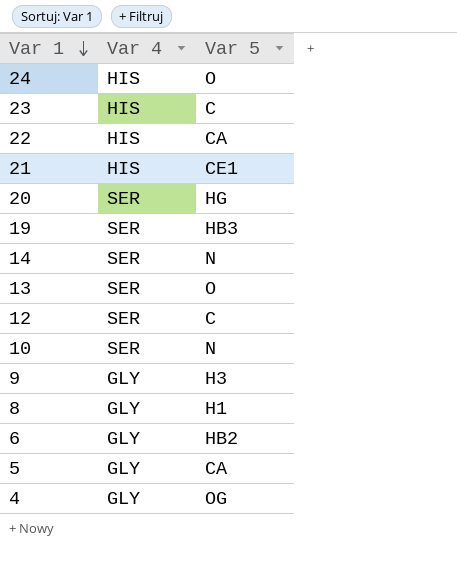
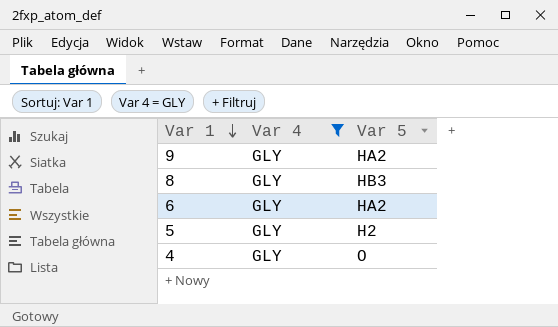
filter: none -> Var 4 = GLY
9 | Var 5: H3 -> HA2
8 | Var 5: H1 -> HB3
6 | Var 5: HB2 -> HA2
5 | Var 5: CA -> H2
4 | Var 5: OG -> O

